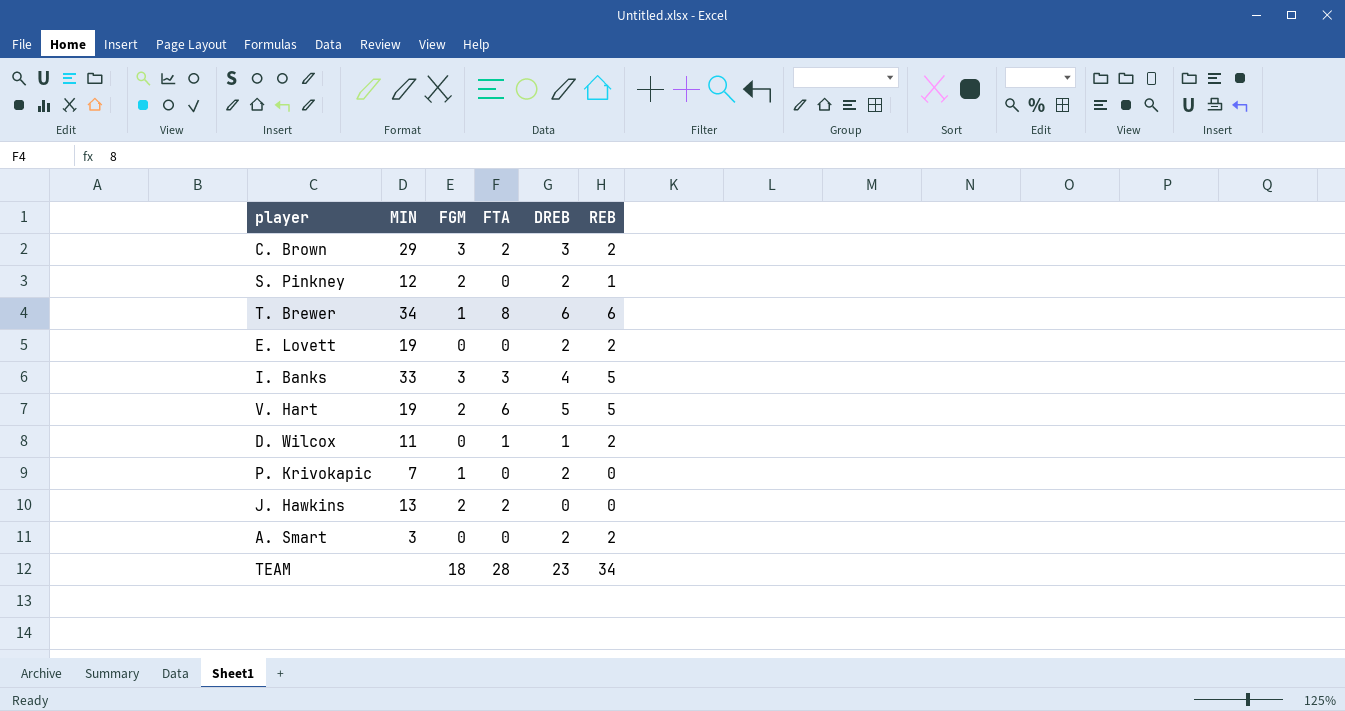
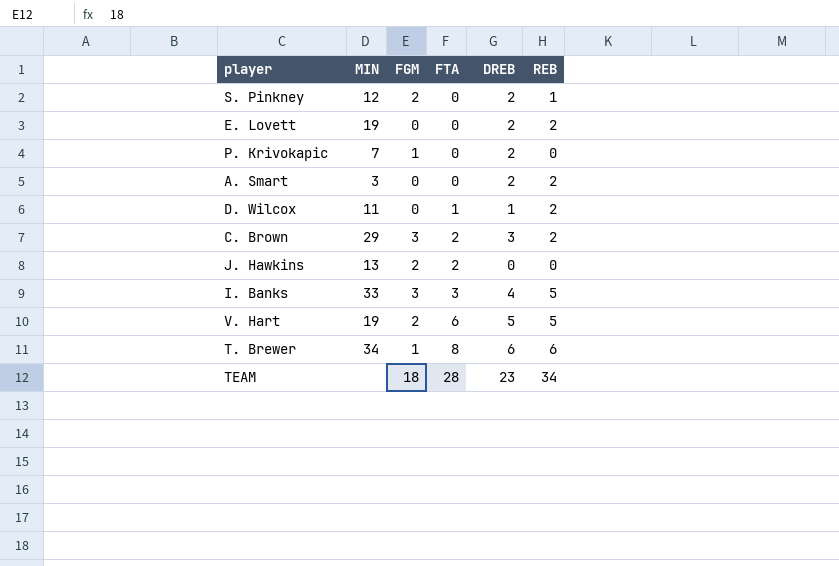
row order: none -> FTA ascending

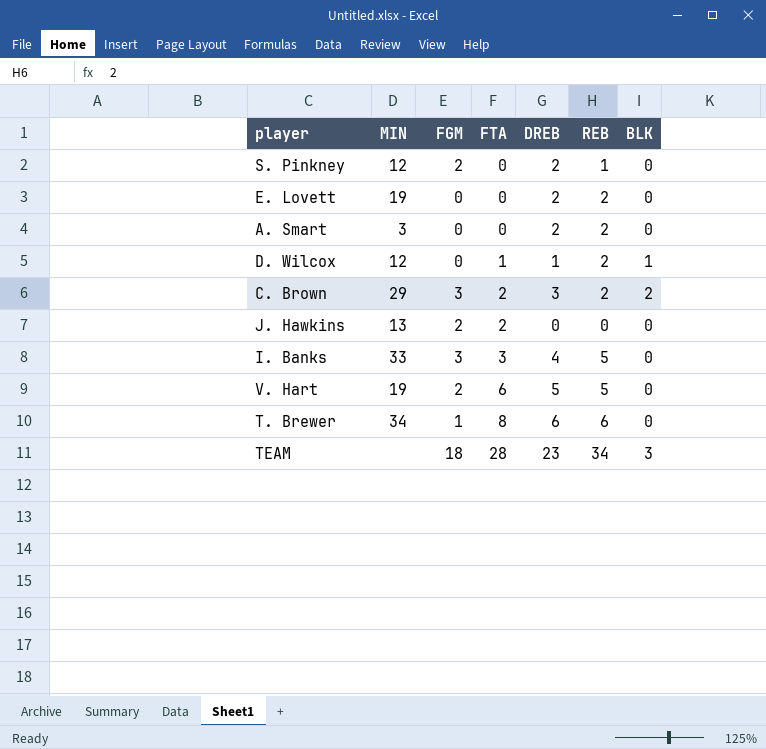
column BLK | position: none -> 7
row P. Krivokapic: 7 | 1 | 0 | 2 | 0 -> none
D. Wilcox | MIN: 11 -> 12

